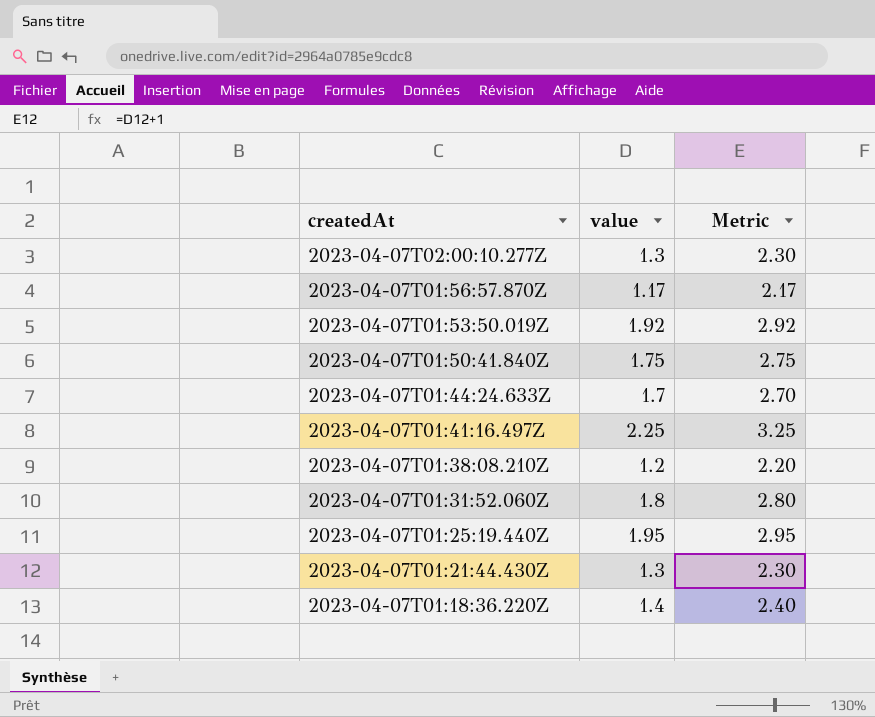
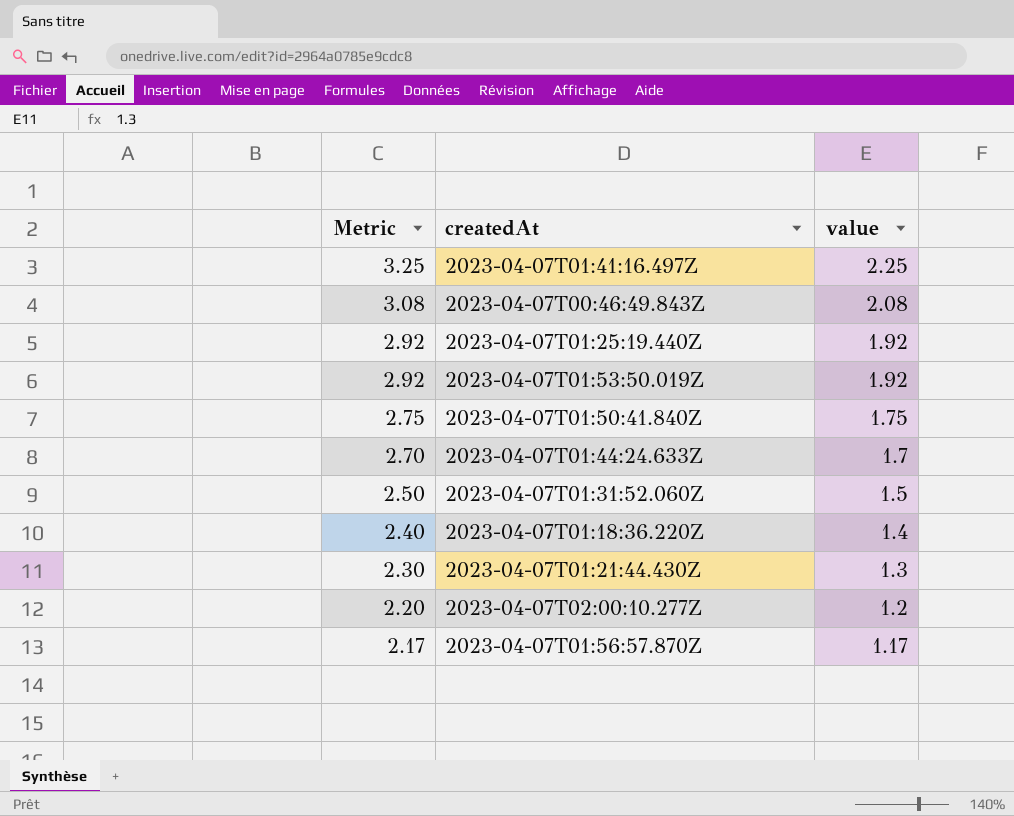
row order: createdAt descending -> Metric descending
column Metric | position: 3 -> 1
row 2023-04-07T01:38:08.210Z: 1.2 | 2.20 -> none
row 2023-04-07T00:46:49.843Z: none -> 3.08 | 2.08
2023-04-07T01:25:19.440Z | Metric: 2.95 -> 2.92
2023-04-07T01:25:19.440Z | value: 1.95 -> 1.92
2023-04-07T01:31:52.060Z | Metric: 2.80 -> 2.50
2023-04-07T01:31:52.060Z | value: 1.8 -> 1.5
2023-04-07T02:00:10.277Z | Metric: 2.30 -> 2.20
2023-04-07T02:00:10.277Z | value: 1.3 -> 1.2

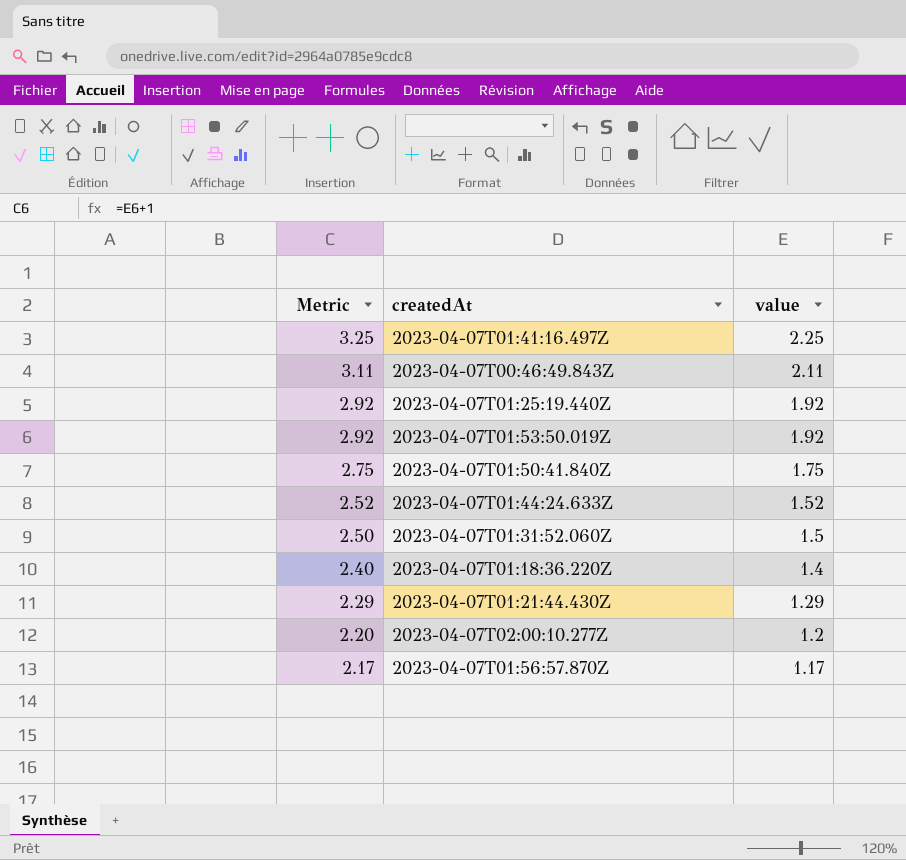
2023-04-07T00:46:49.843Z | Metric: 3.08 -> 3.11
2023-04-07T00:46:49.843Z | value: 2.08 -> 2.11
2023-04-07T01:44:24.633Z | Metric: 2.70 -> 2.52
2023-04-07T01:44:24.633Z | value: 1.7 -> 1.52
2023-04-07T01:21:44.430Z | Metric: 2.30 -> 2.29
2023-04-07T01:21:44.430Z | value: 1.3 -> 1.29

